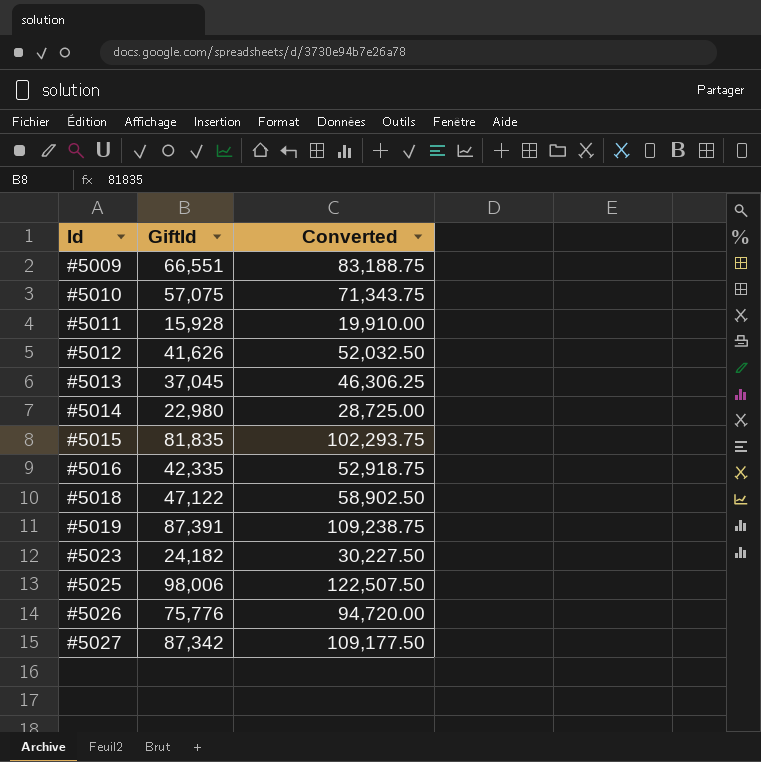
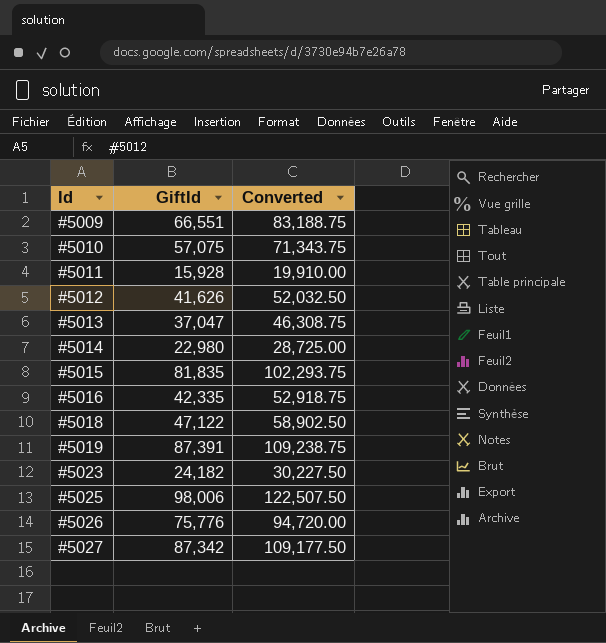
#5013 | GiftId: 37,045 -> 37,047
#5013 | Converted: 46,306.25 -> 46,308.75

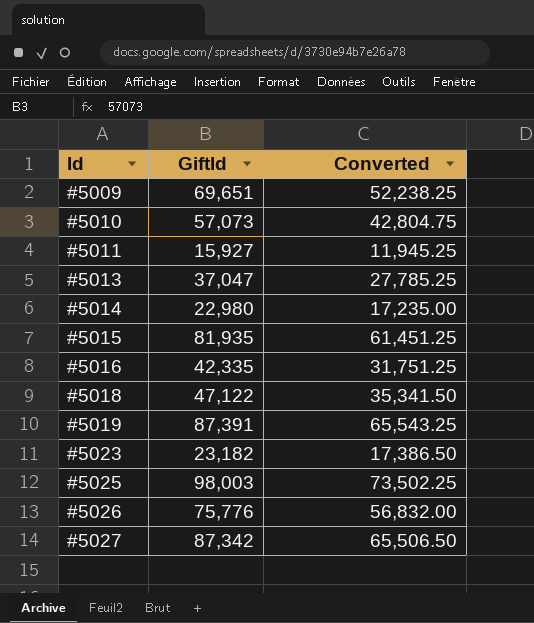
column Converted | formula: [GiftId] * 1.25 -> [GiftId] * 0.75
row #5012: 41,626 | 52,032.50 -> none
#5009 | GiftId: 66,551 -> 69,651
#5010 | GiftId: 57,075 -> 57,073
#5011 | GiftId: 15,928 -> 15,927
#5015 | GiftId: 81,835 -> 81,935
#5023 | GiftId: 24,182 -> 23,182
#5025 | GiftId: 98,006 -> 98,003

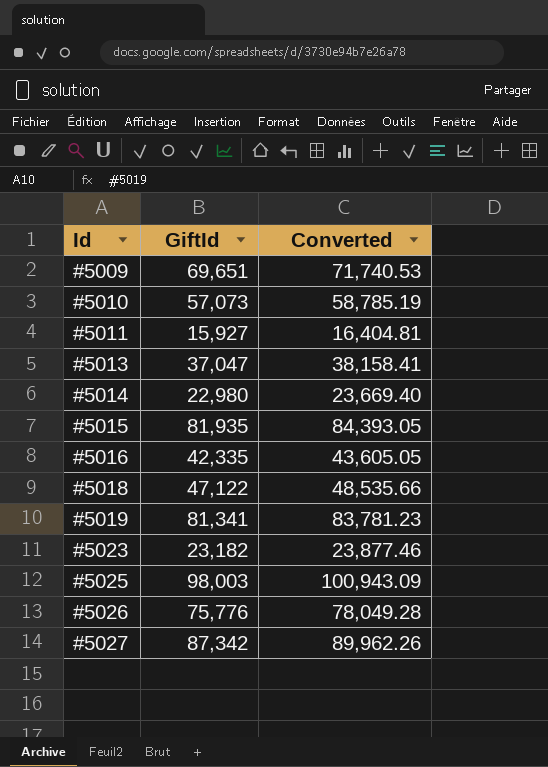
column Converted | formula: [GiftId] * 0.75 -> [GiftId] * 1.03
#5019 | GiftId: 87,391 -> 81,341

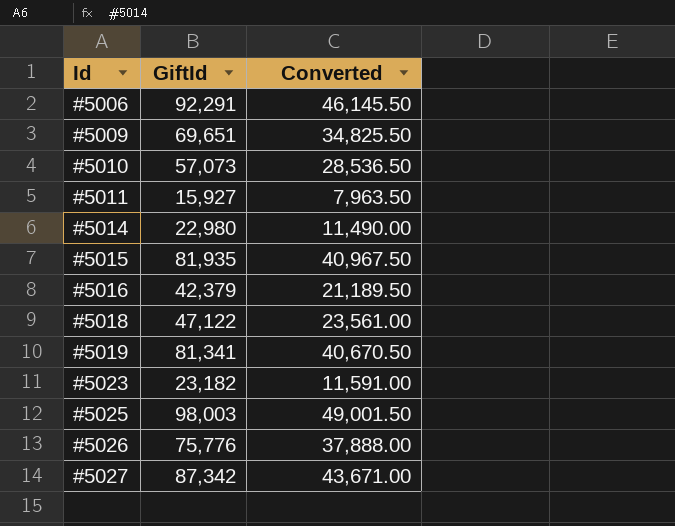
column Converted | formula: [GiftId] * 1.03 -> [GiftId] * 0.5
row #5013: 37,047 | 38,158.41 -> none
row #5006: none -> 92,291 | 46,145.50
#5016 | GiftId: 42,335 -> 42,379

